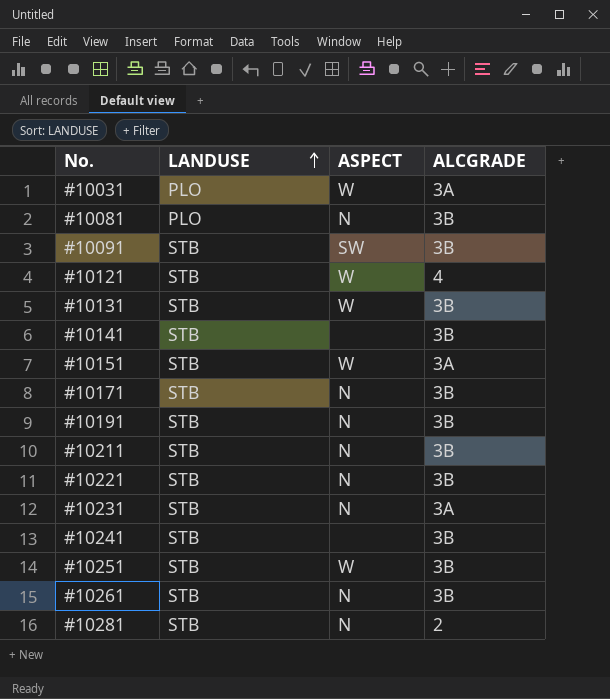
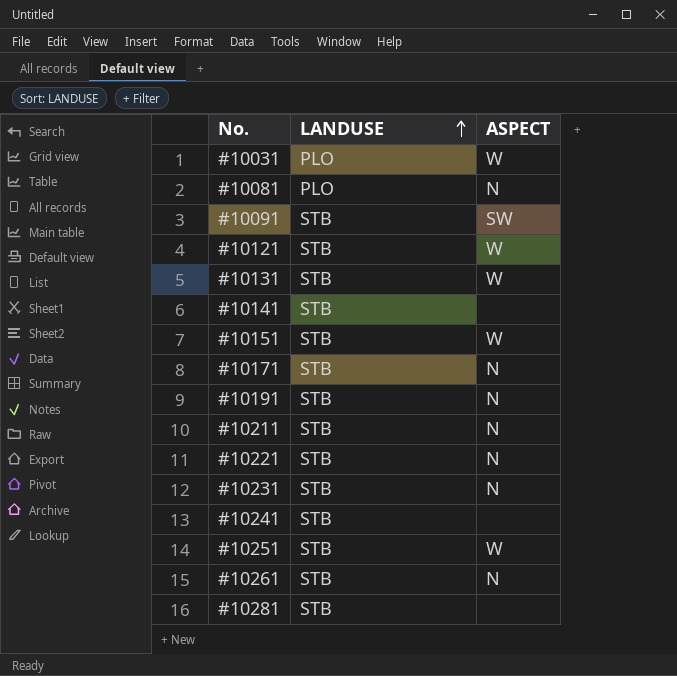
column ALCGRADE | position: 4 -> none
#10281 | ASPECT: N -> none

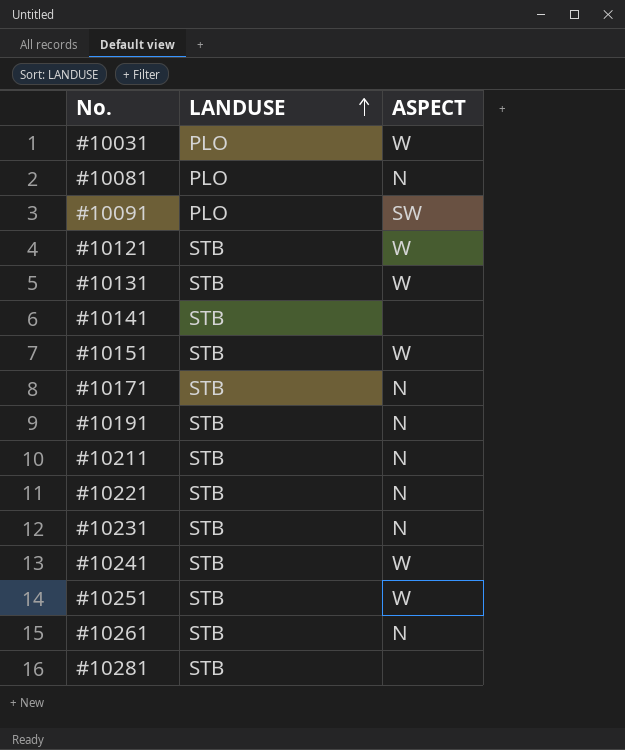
#10091 | LANDUSE: STB -> PLO
#10241 | ASPECT: none -> W

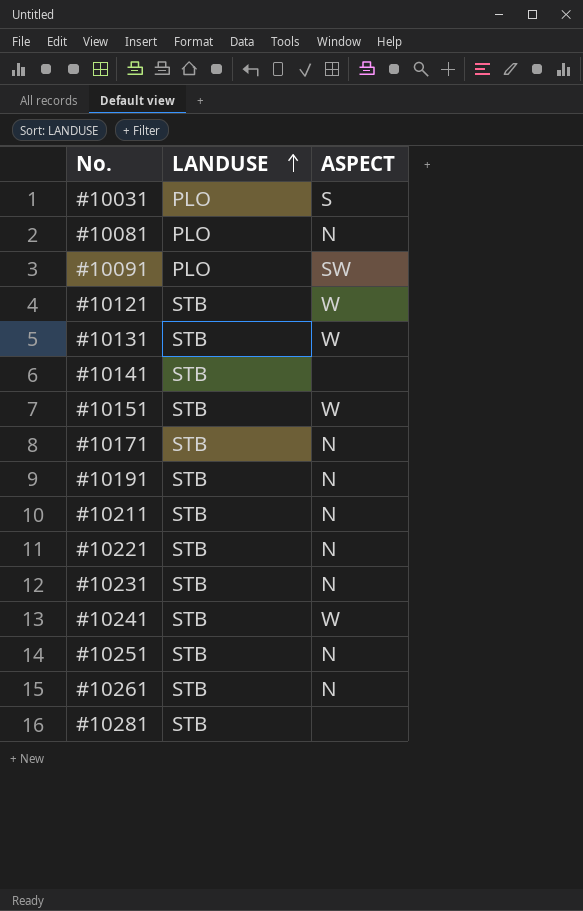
#10031 | ASPECT: W -> S
#10251 | ASPECT: W -> N

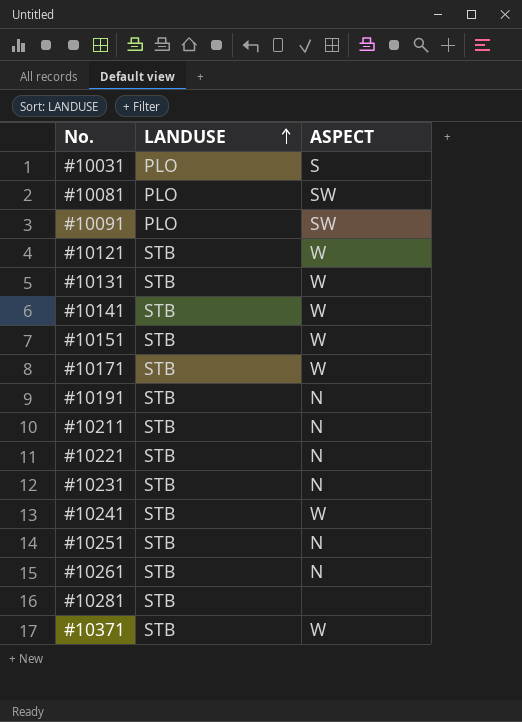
#10081 | ASPECT: N -> SW
#10141 | ASPECT: none -> W
#10171 | ASPECT: N -> W
row #10371: none -> STB | W

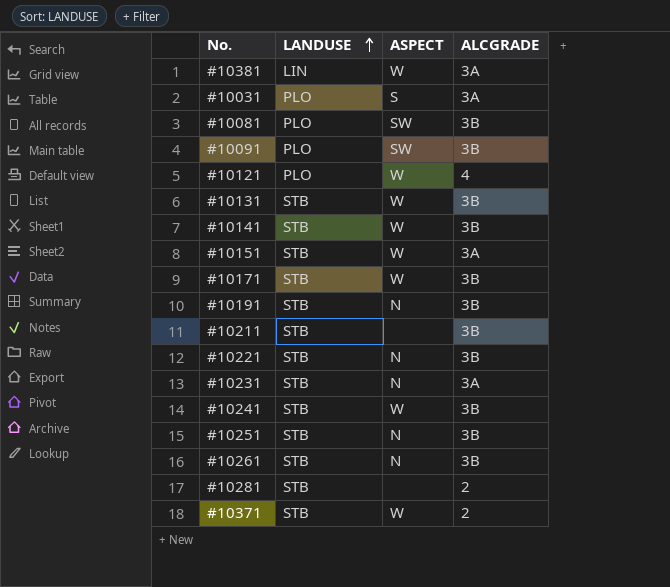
column ALCGRADE | position: none -> 4
row #10381: none -> LIN | W | 3A
#10121 | LANDUSE: STB -> PLO
#10211 | ASPECT: N -> none

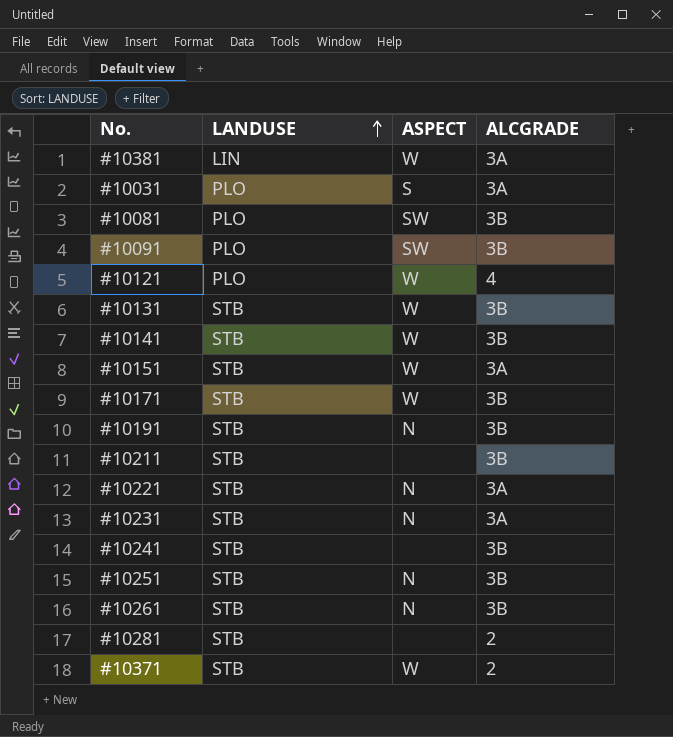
#10221 | ALCGRADE: 3B -> 3A
#10241 | ASPECT: W -> none

